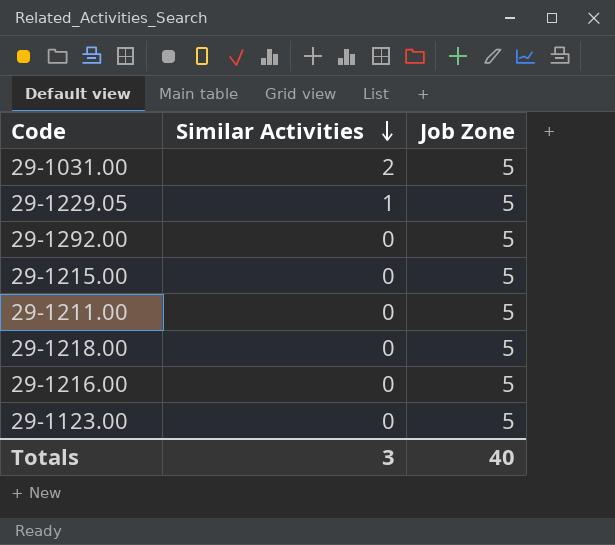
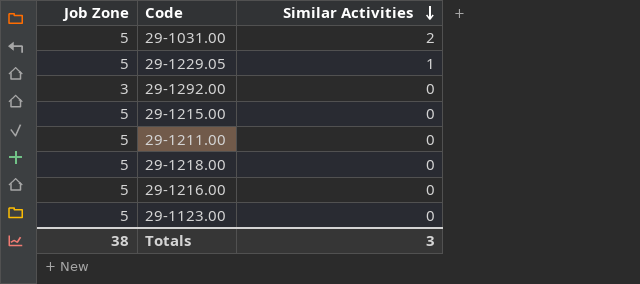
column Job Zone | position: 3 -> 1
29-1292.00 | Job Zone: 5 -> 3
Totals | Job Zone: 40 -> 38

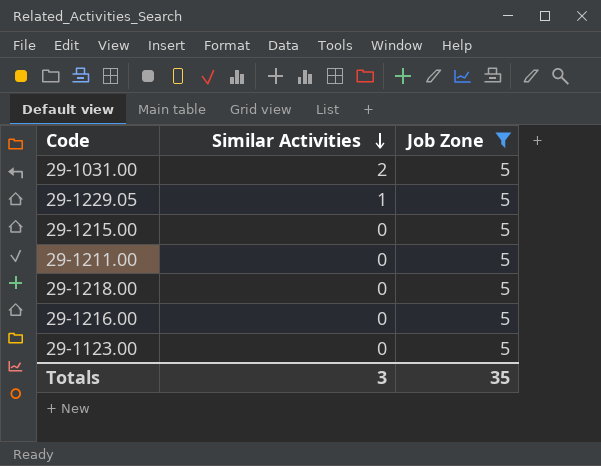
filter: none -> Job Zone = 5
column Job Zone | position: 1 -> 3
Totals | Job Zone: 38 -> 35

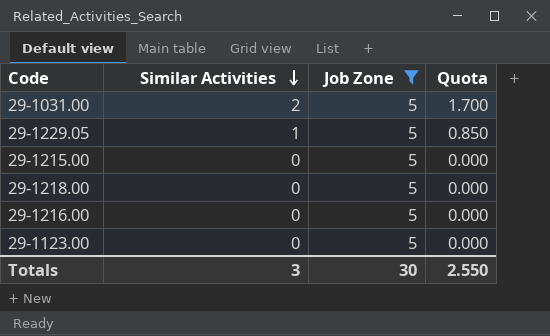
column Quota | formula: none -> [Similar Activities] * 0.85
row 29-1211.00: 0 | 5 -> none
Totals | Job Zone: 35 -> 30

